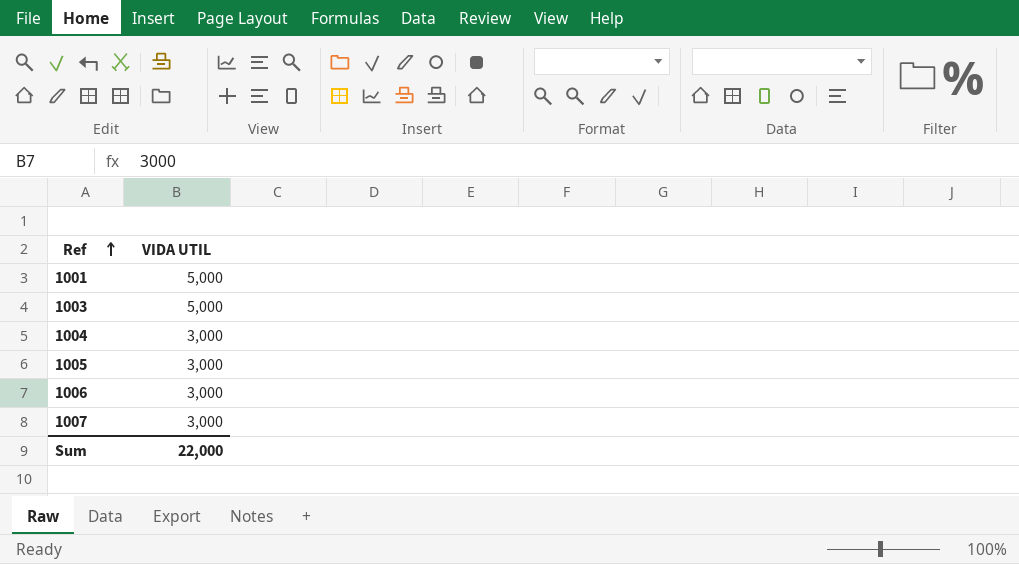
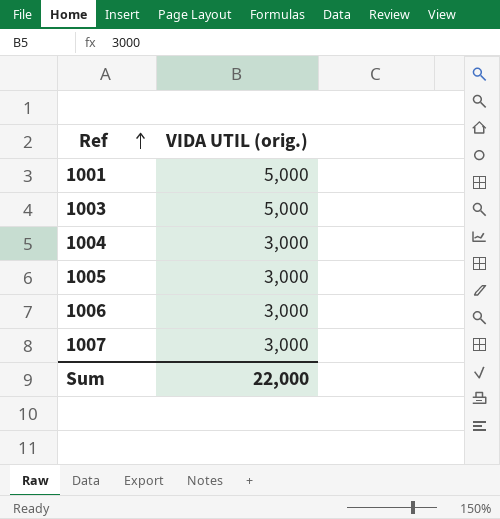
column name: VIDA UTIL -> VIDA UTIL (orig.)

